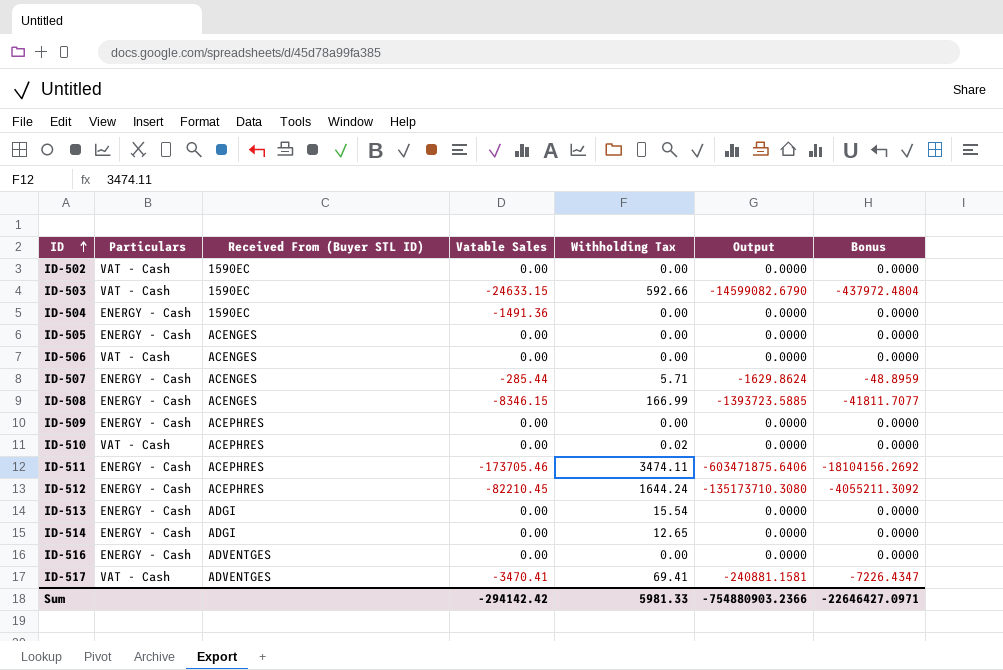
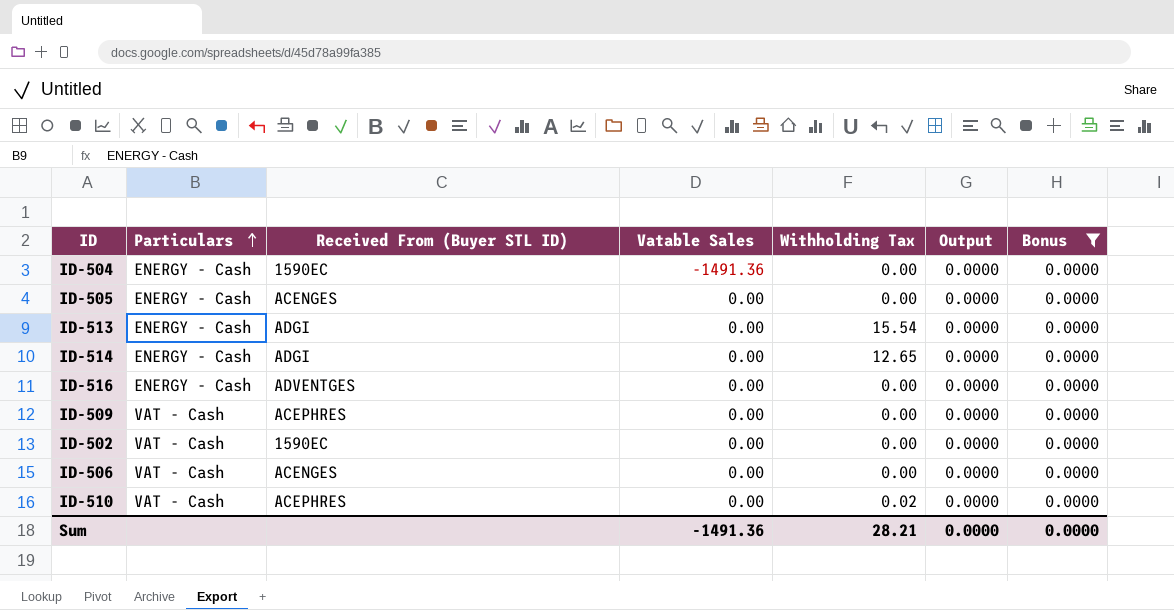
filter: none -> Bonus = 0.0000
row order: ID ascending -> Particulars ascending
ID-509 | Particulars: ENERGY - Cash -> VAT - Cash
Sum | Vatable Sales: -294142.42 -> -1491.36
Sum | Withholding Tax: 5981.33 -> 28.21
Sum | Output: -754880903.2366 -> 0.0000
Sum | Bonus: -22646427.0971 -> 0.0000

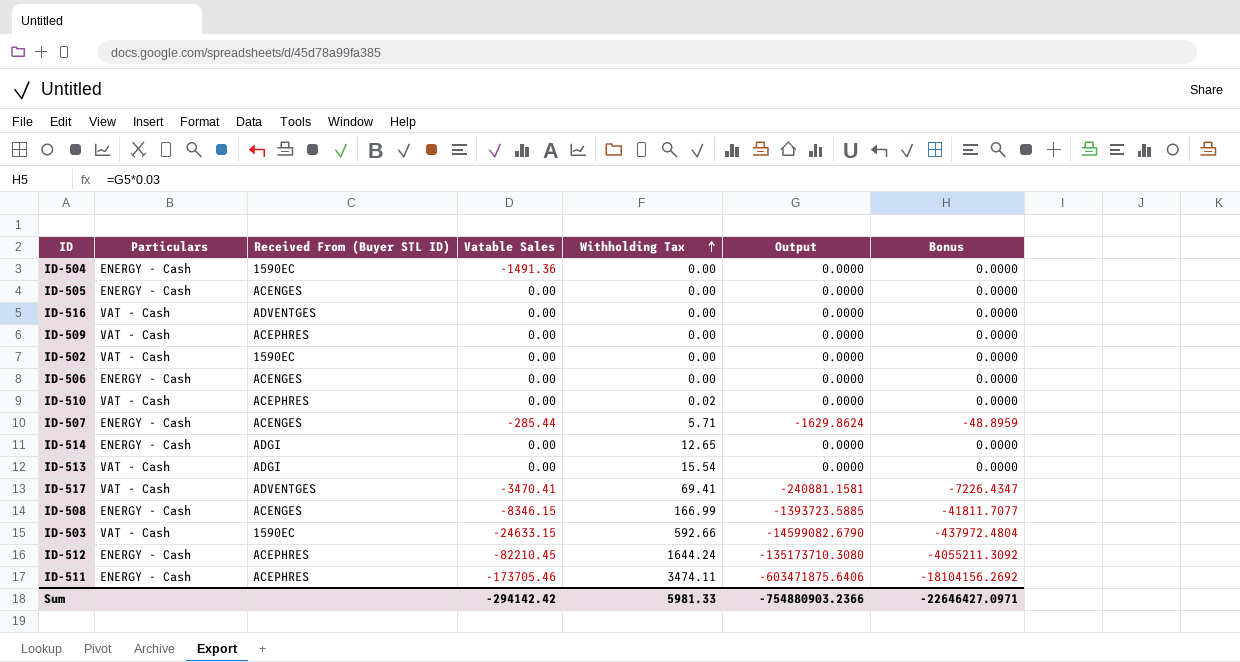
filter: Bonus = 0.0000 -> none
row order: Particulars ascending -> Withholding Tax ascending
ID-516 | Particulars: ENERGY - Cash -> VAT - Cash
ID-506 | Particulars: VAT - Cash -> ENERGY - Cash
ID-513 | Particulars: ENERGY - Cash -> VAT - Cash
Sum | Vatable Sales: -1491.36 -> -294142.42
Sum | Withholding Tax: 28.21 -> 5981.33
Sum | Output: 0.0000 -> -754880903.2366
Sum | Bonus: 0.0000 -> -22646427.0971

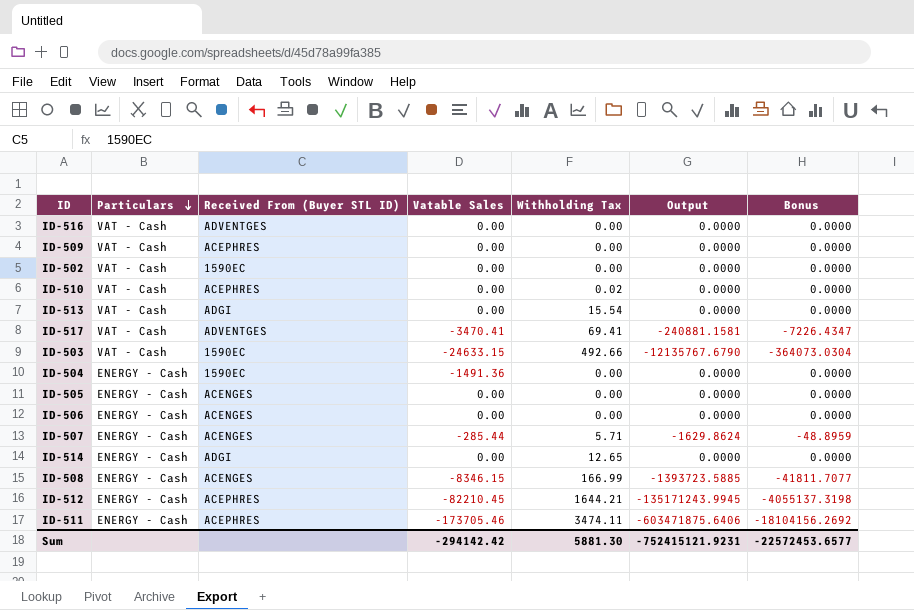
row order: Withholding Tax ascending -> Particulars descending
ID-503 | Withholding Tax: 592.66 -> 492.66
ID-503 | Output: -14599082.6790 -> -12135767.6790
ID-503 | Bonus: -437972.4804 -> -364073.0304
ID-512 | Withholding Tax: 1644.24 -> 1644.21
ID-512 | Output: -135173710.3080 -> -135171243.9945
ID-512 | Bonus: -4055211.3092 -> -4055137.3198
Sum | Withholding Tax: 5981.33 -> 5881.30
Sum | Output: -754880903.2366 -> -752415121.9231
Sum | Bonus: -22646427.0971 -> -22572453.6577

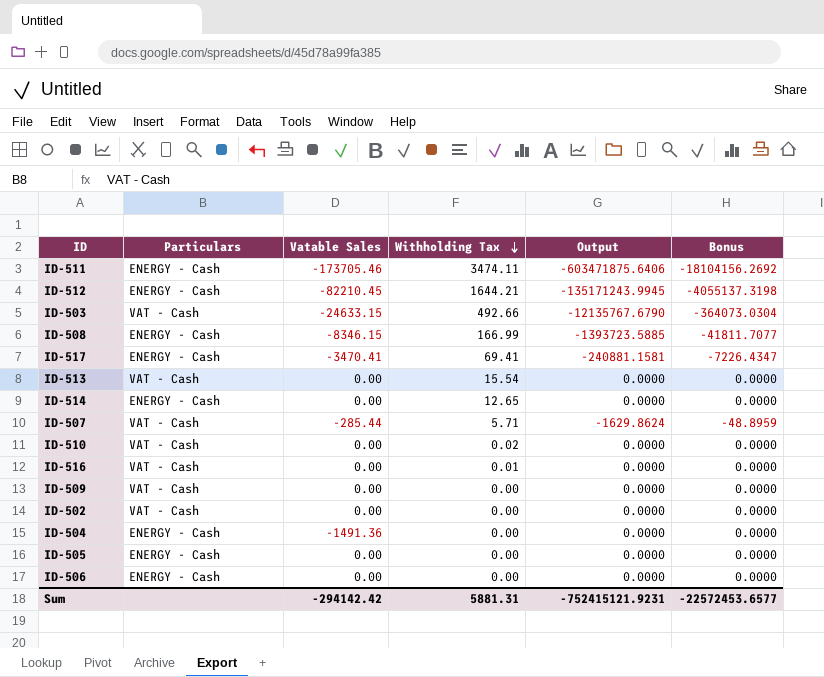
row order: Particulars descending -> Withholding Tax descending
column Received From (Buyer STL ID) | position: 3 -> none
ID-517 | Particulars: VAT - Cash -> ENERGY - Cash
ID-507 | Particulars: ENERGY - Cash -> VAT - Cash
ID-516 | Withholding Tax: 0.00 -> 0.01
Sum | Withholding Tax: 5881.30 -> 5881.31

